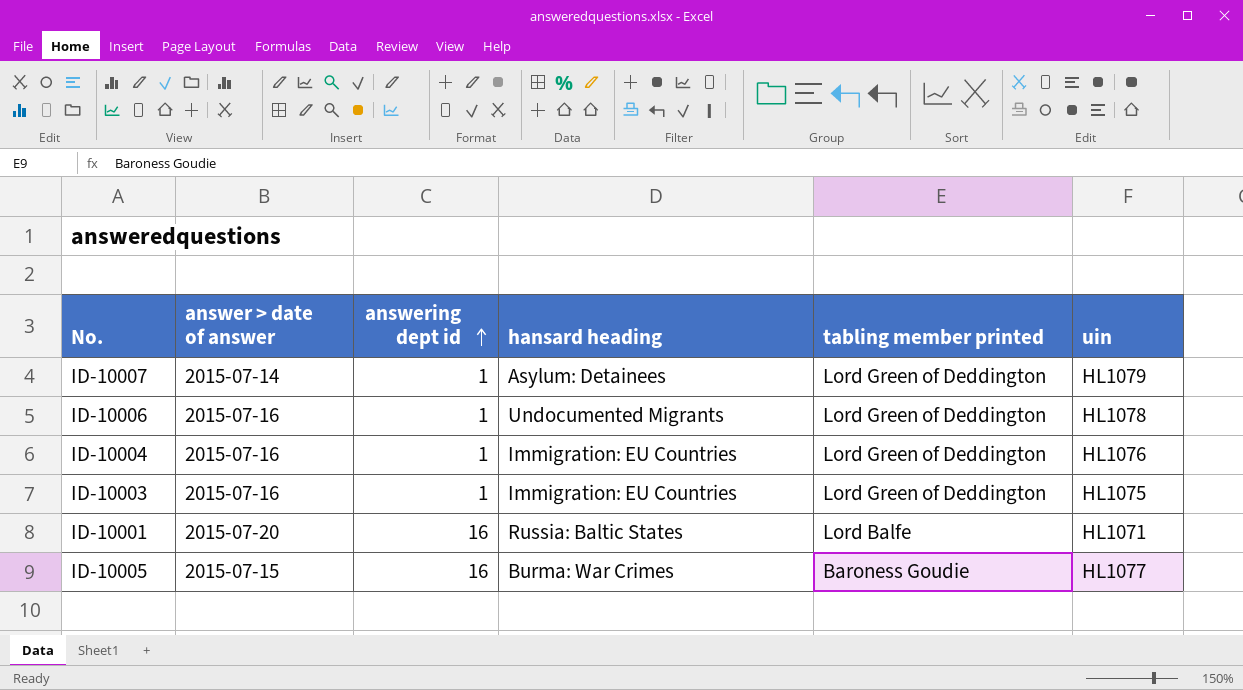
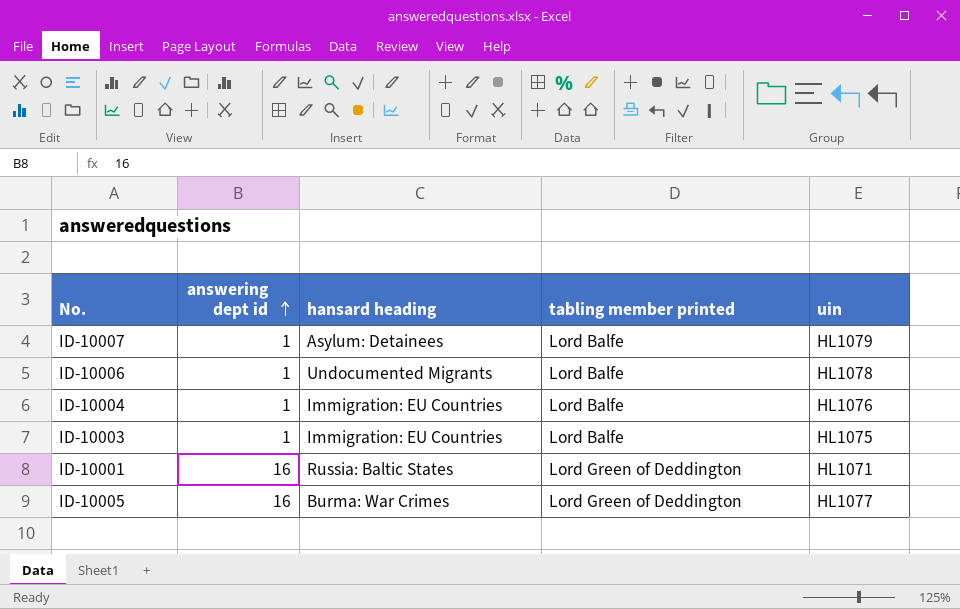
column answer > date of answer | position: 2 -> none
ID-10007 | tabling member printed: Lord Green of Deddington -> Lord Balfe
ID-10006 | tabling member printed: Lord Green of Deddington -> Lord Balfe
ID-10004 | tabling member printed: Lord Green of Deddington -> Lord Balfe
ID-10003 | tabling member printed: Lord Green of Deddington -> Lord Balfe
ID-10001 | tabling member printed: Lord Balfe -> Lord Green of Deddington
ID-10005 | tabling member printed: Baroness Goudie -> Lord Green of Deddington

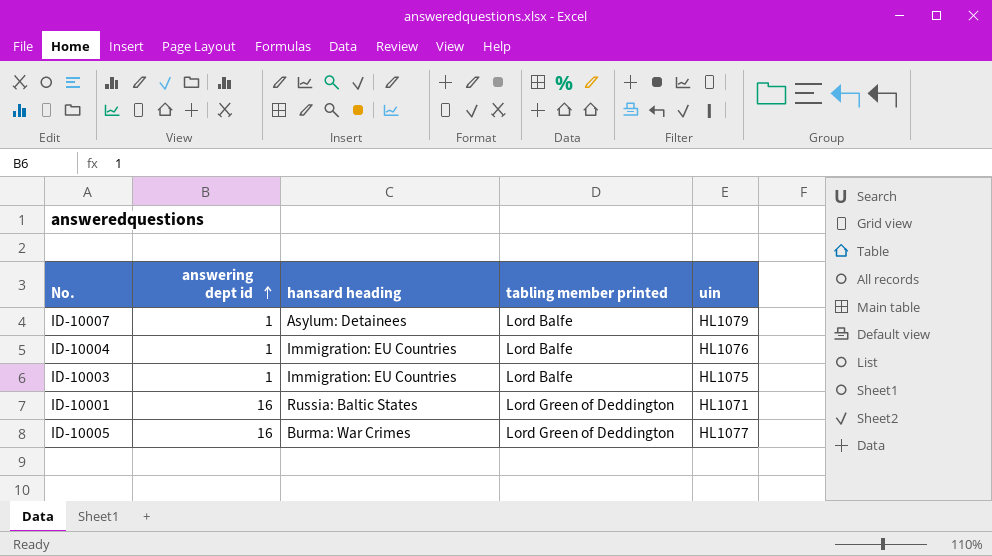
row ID-10006: 1 | Undocumented Migrants | Lord Balfe | HL1078 -> none

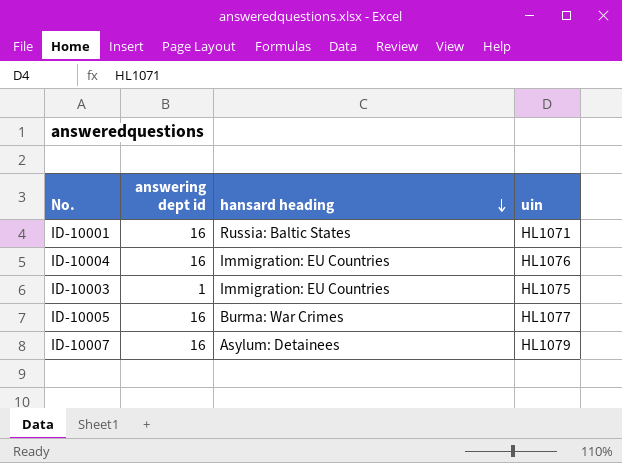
row order: answering dept id ascending -> hansard heading descending
column tabling member printed | position: 4 -> none
ID-10004 | answering dept id: 1 -> 16
ID-10007 | answering dept id: 1 -> 16

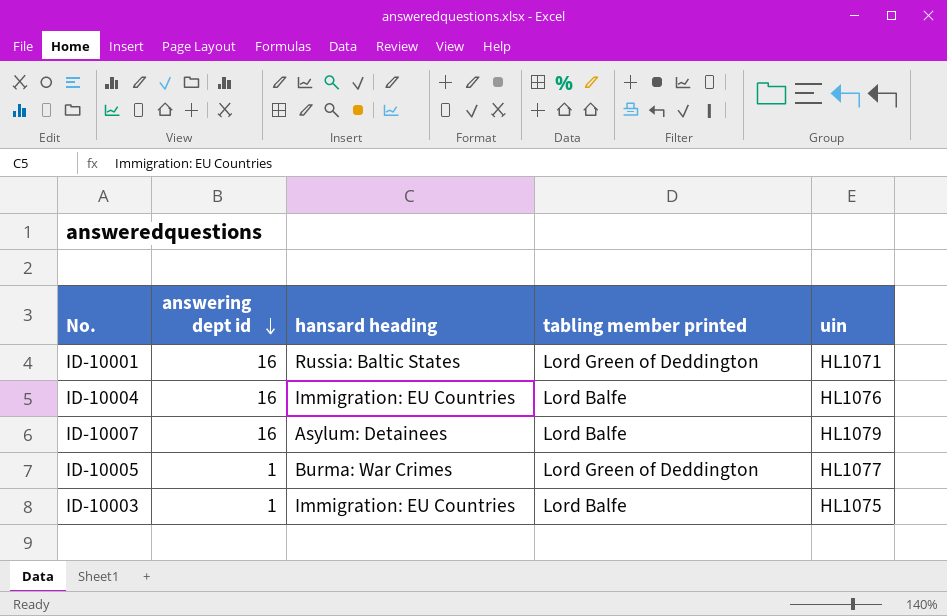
row order: hansard heading descending -> answering dept id descending
column tabling member printed | position: none -> 4
ID-10005 | answering dept id: 16 -> 1

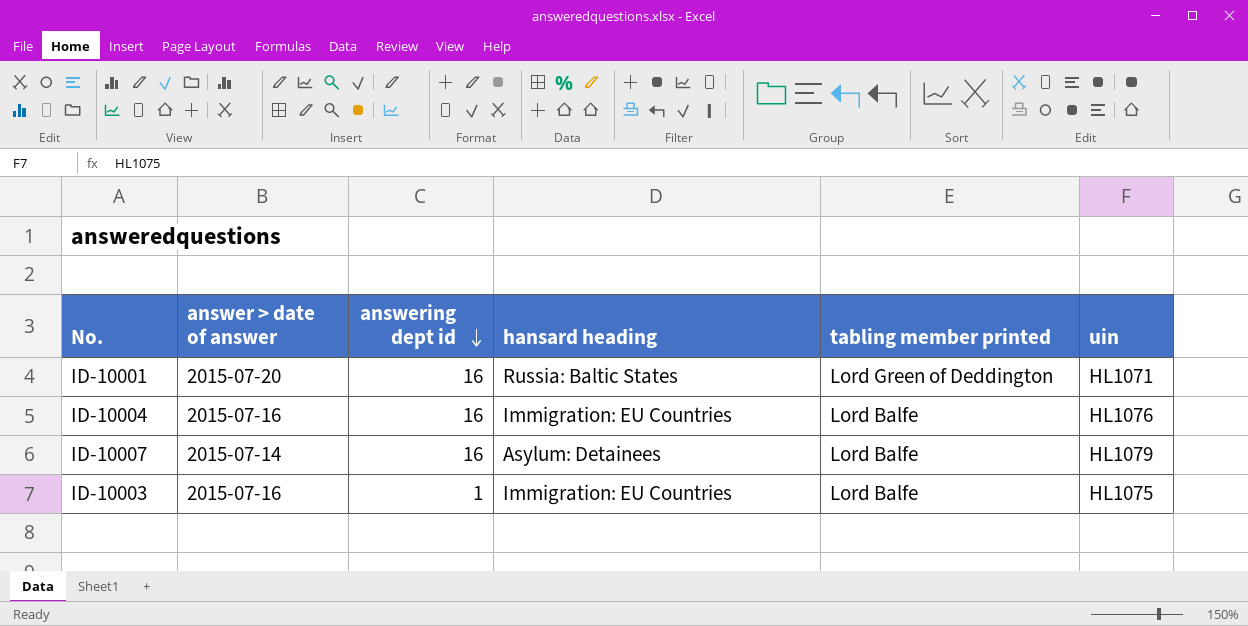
column answer > date of answer | position: none -> 2
row ID-10005: 1 | Burma: War Crimes | Lord Green of Deddington | HL1077 -> none

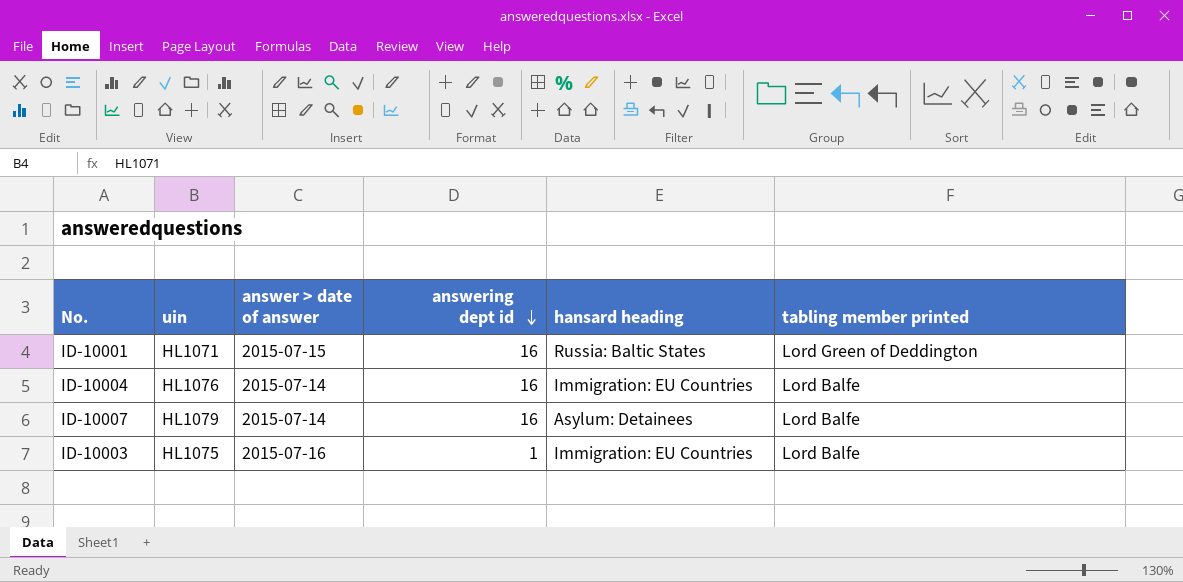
column uin | position: 6 -> 2
ID-10001 | answer > date of answer: 2015-07-20 -> 2015-07-15
ID-10004 | answer > date of answer: 2015-07-16 -> 2015-07-14

